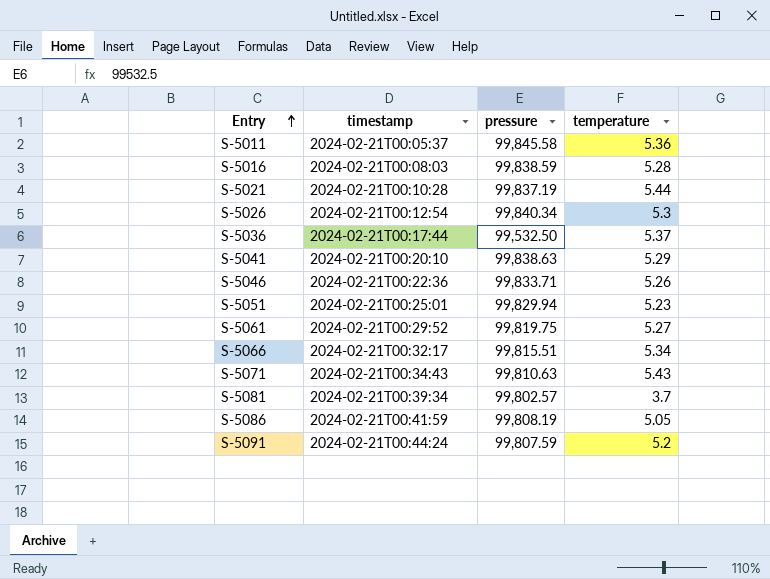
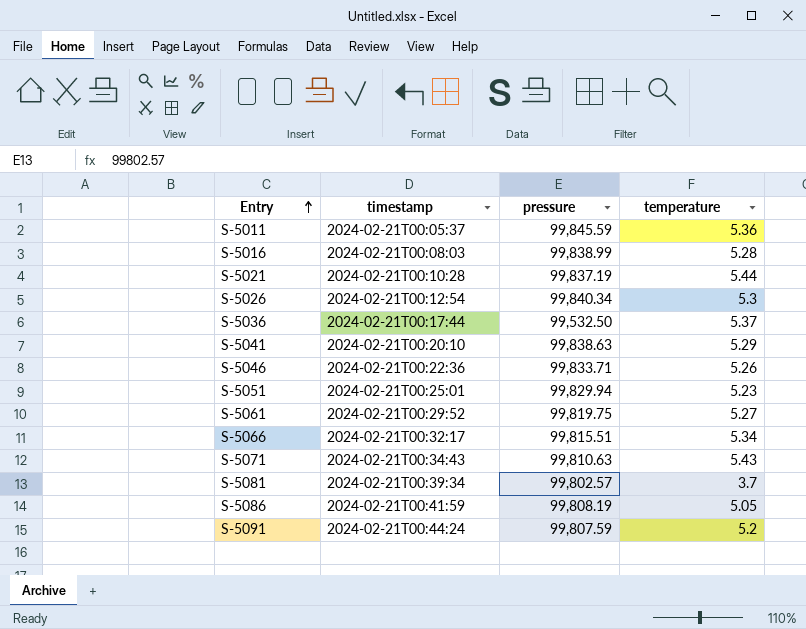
S-5011 | pressure: 99,845.58 -> 99,845.59
S-5016 | pressure: 99,838.59 -> 99,838.99

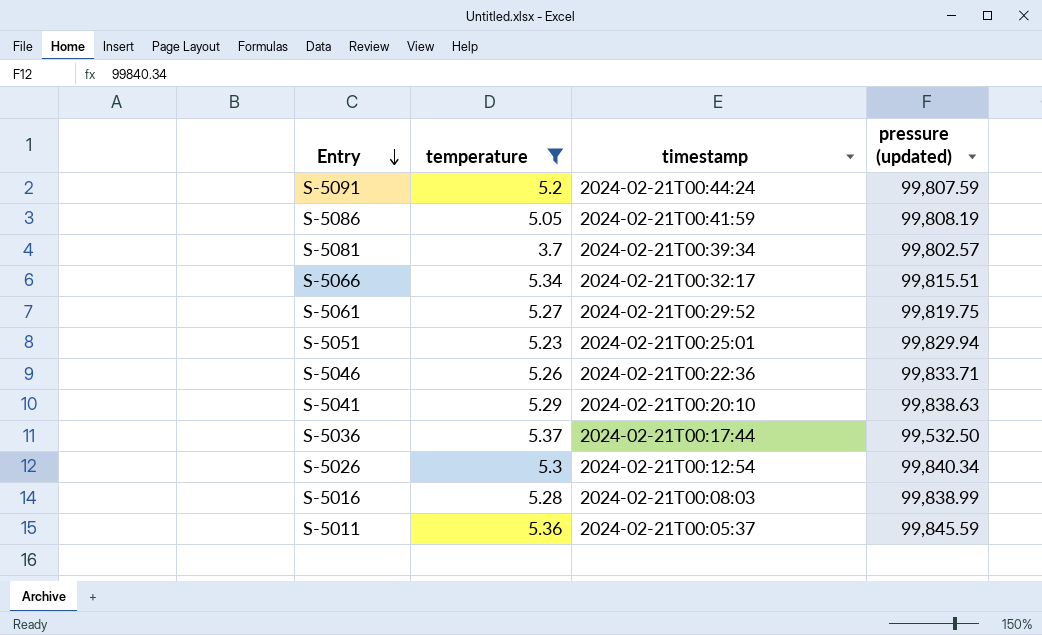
filter: none -> temperature <= 5.37
row order: Entry ascending -> Entry descending
column temperature | position: 4 -> 2
column name: pressure -> pressure (updated)

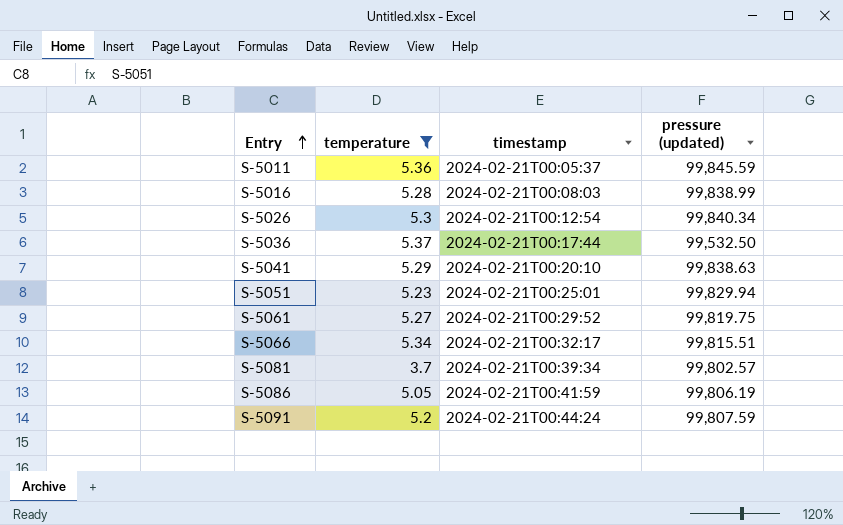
row order: Entry descending -> Entry ascending
row S-5046: 5.26 | 2024-02-21T00:22:36 | 99,833.71 -> none
S-5086 | pressure (updated): 99,808.19 -> 99,806.19

